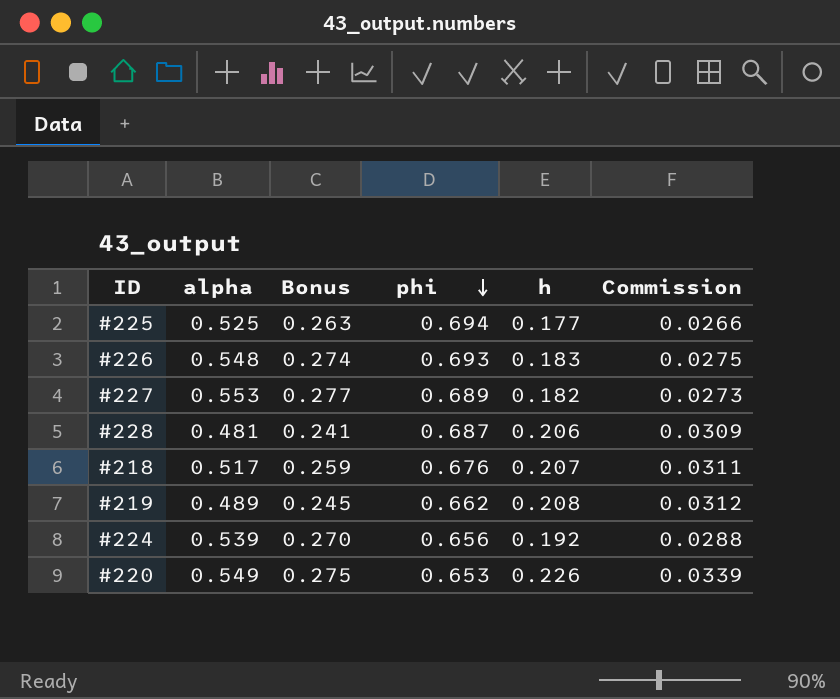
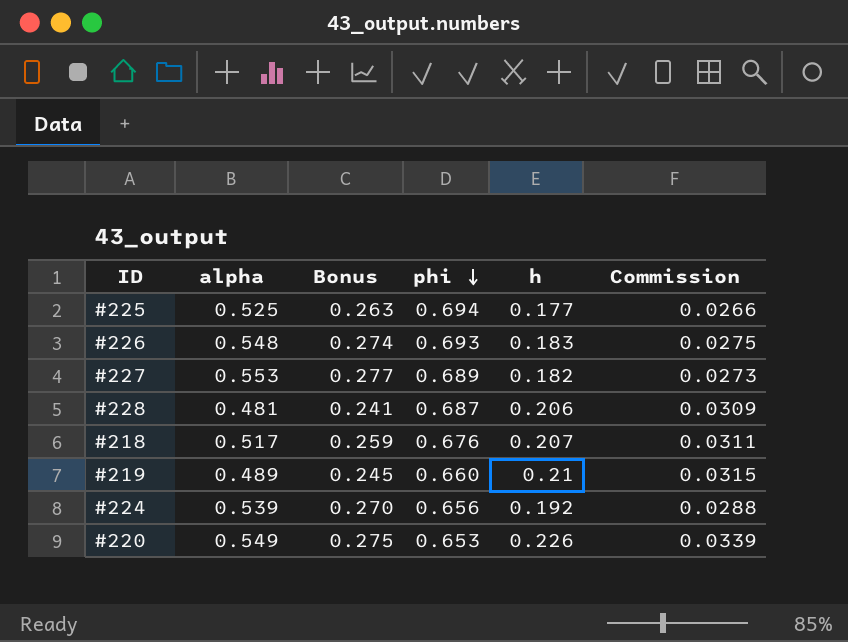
#219 | phi: 0.662 -> 0.660
#219 | h: 0.208 -> 0.21
#219 | Commission: 0.0312 -> 0.0315

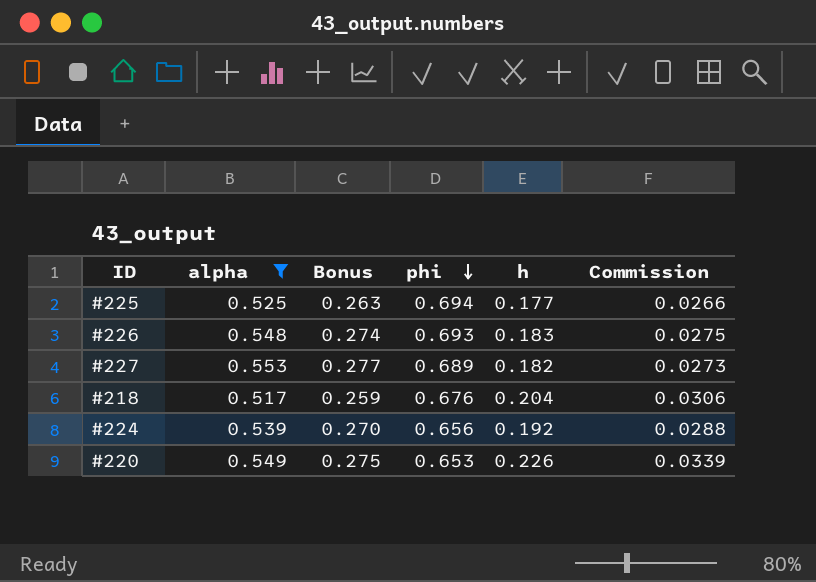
filter: none -> alpha >= 0.517
#218 | h: 0.207 -> 0.204
#218 | Commission: 0.0311 -> 0.0306

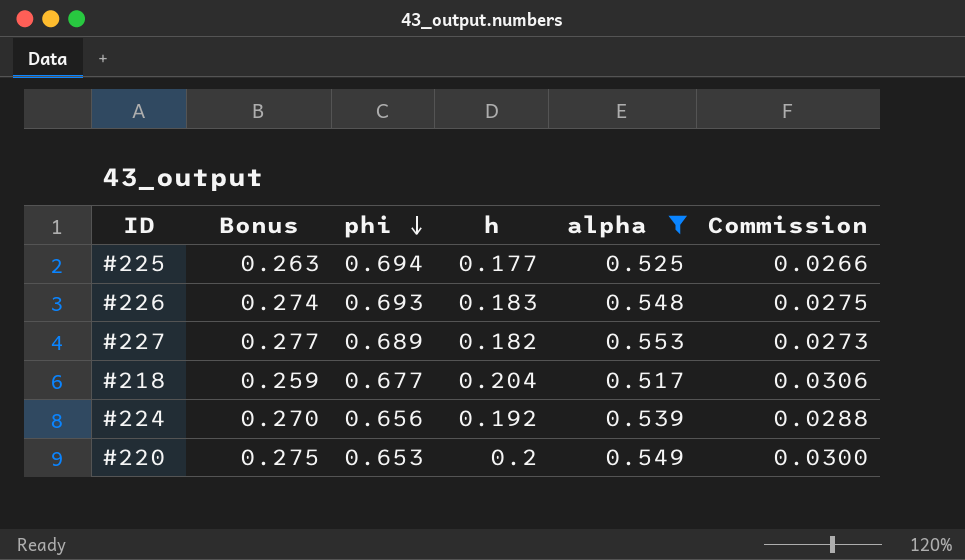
column alpha | position: 2 -> 5
#218 | phi: 0.676 -> 0.677
#220 | h: 0.226 -> 0.2
#220 | Commission: 0.0339 -> 0.0300

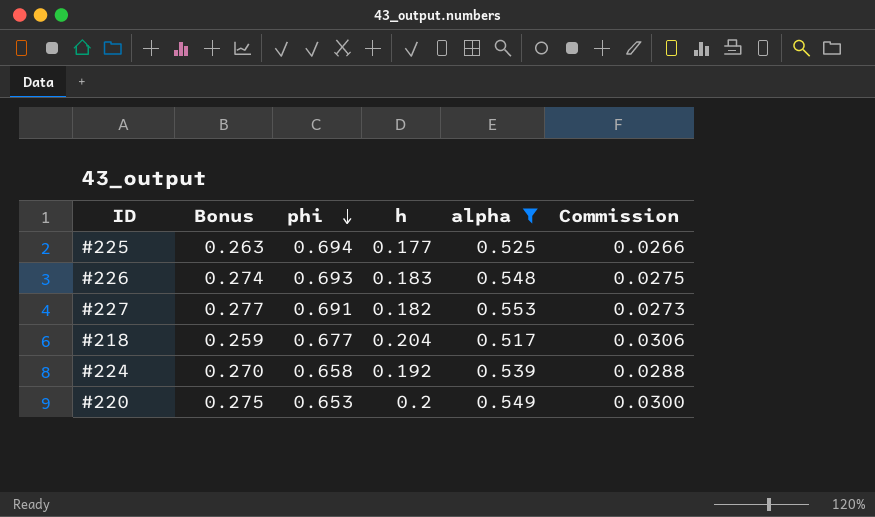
#227 | phi: 0.689 -> 0.691
#224 | phi: 0.656 -> 0.658

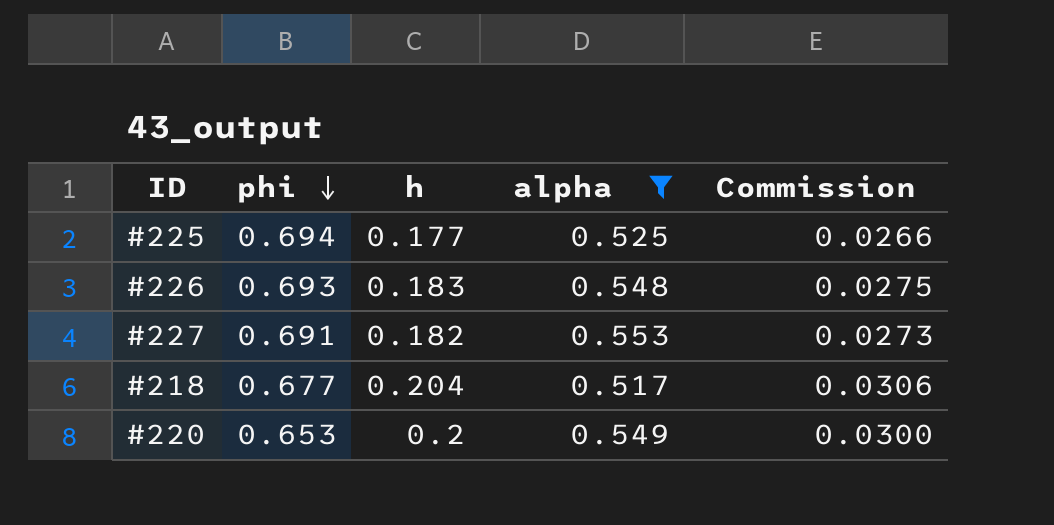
column Bonus | formula: [alpha] * 0.5 -> none
row #224: 0.270 | 0.658 | 0.192 | 0.539 | 0.0288 -> none

